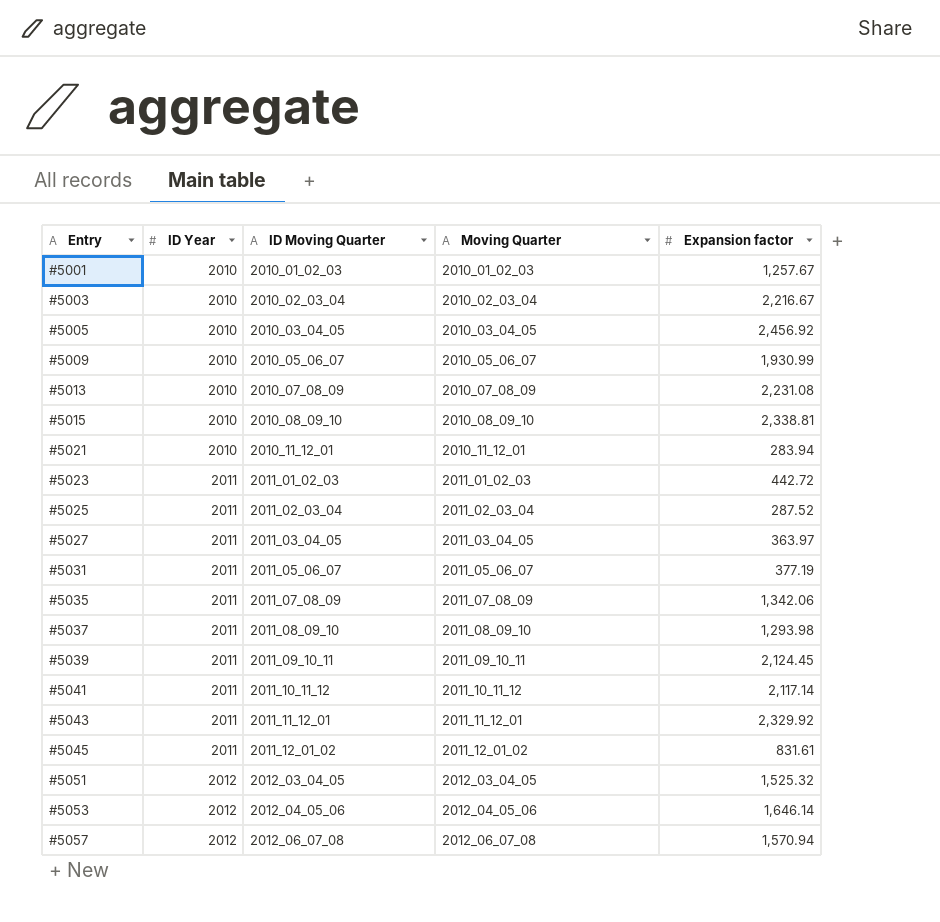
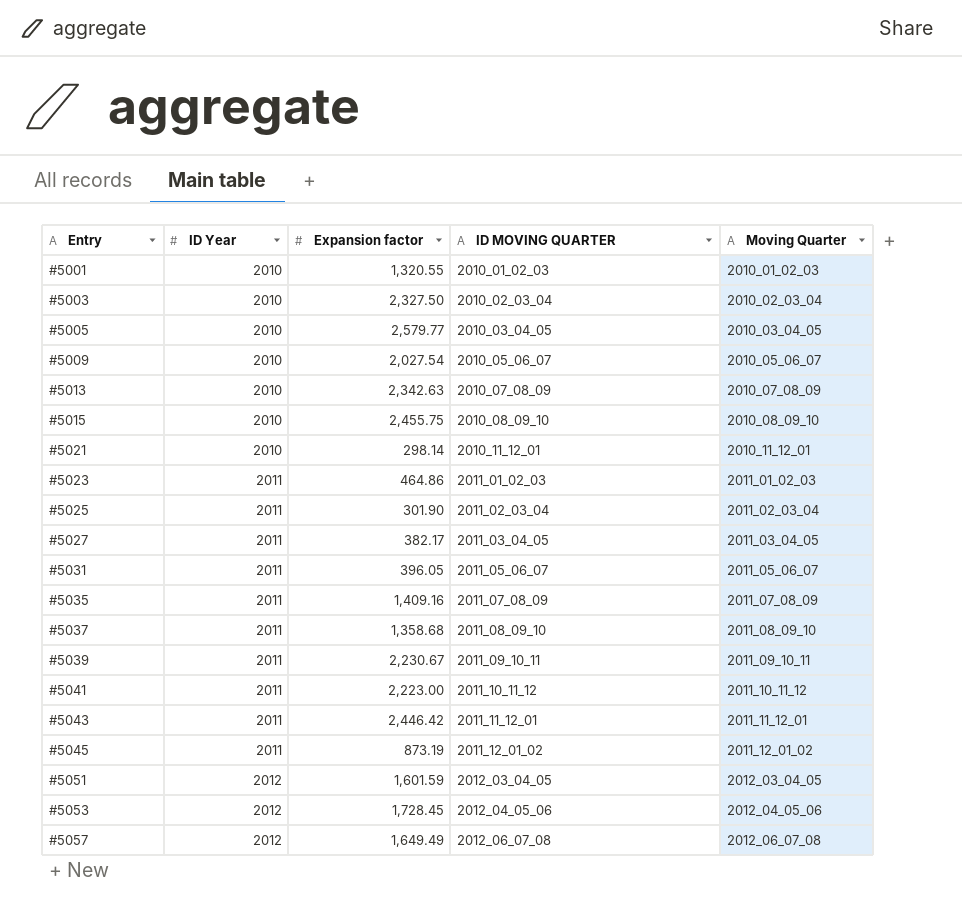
column Expansion factor | position: 5 -> 3
column name: ID Moving Quarter -> ID MOVING QUARTER
#5001 | Expansion factor: 1,257.67 -> 1,320.55
#5003 | Expansion factor: 2,216.67 -> 2,327.50
#5005 | Expansion factor: 2,456.92 -> 2,579.77
#5009 | Expansion factor: 1,930.99 -> 2,027.54
#5013 | Expansion factor: 2,231.08 -> 2,342.63
#5015 | Expansion factor: 2,338.81 -> 2,455.75
#5021 | Expansion factor: 283.94 -> 298.14
#5023 | Expansion factor: 442.72 -> 464.86
#5025 | Expansion factor: 287.52 -> 301.90
#5027 | Expansion factor: 363.97 -> 382.17
#5031 | Expansion factor: 377.19 -> 396.05
#5035 | Expansion factor: 1,342.06 -> 1,409.16
#5037 | Expansion factor: 1,293.98 -> 1,358.68
#5039 | Expansion factor: 2,124.45 -> 2,230.67
#5041 | Expansion factor: 2,117.14 -> 2,223.00
#5043 | Expansion factor: 2,329.92 -> 2,446.42
#5045 | Expansion factor: 831.61 -> 873.19
#5051 | Expansion factor: 1,525.32 -> 1,601.59
#5053 | Expansion factor: 1,646.14 -> 1,728.45
#5057 | Expansion factor: 1,570.94 -> 1,649.49

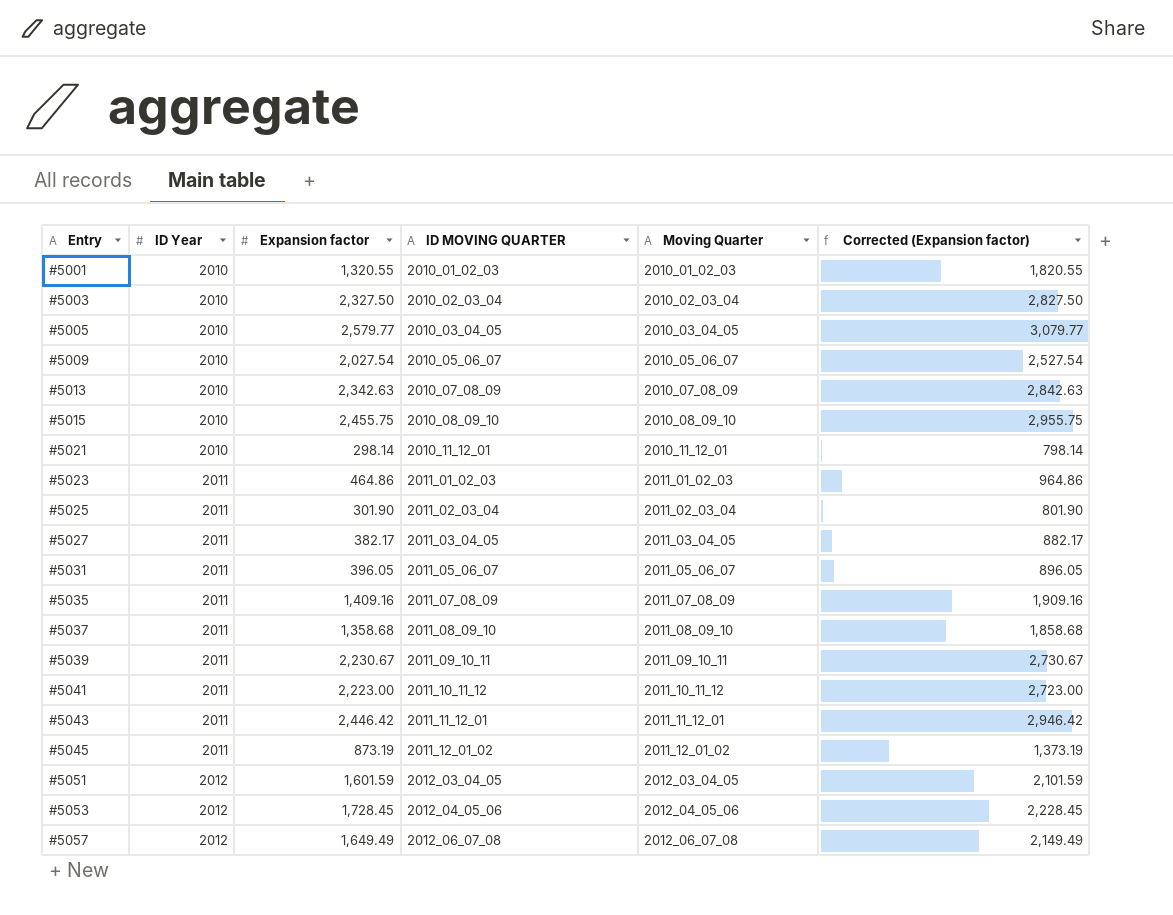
column Corrected (Expansion factor) | formula: none -> [Expansion factor] + 500

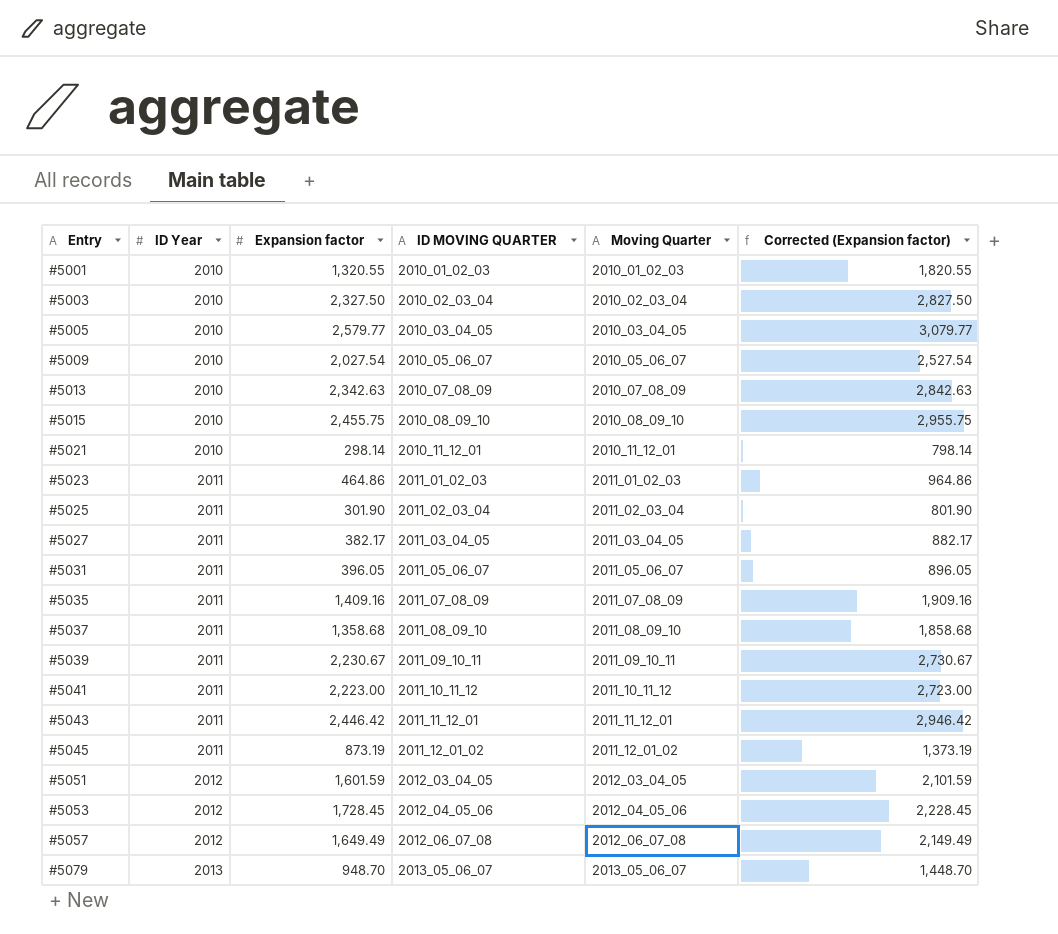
row #5079: none -> 2013 | 948.70 | 2013_05_06_07 | 2013_05_06_07 | 1,448.70

